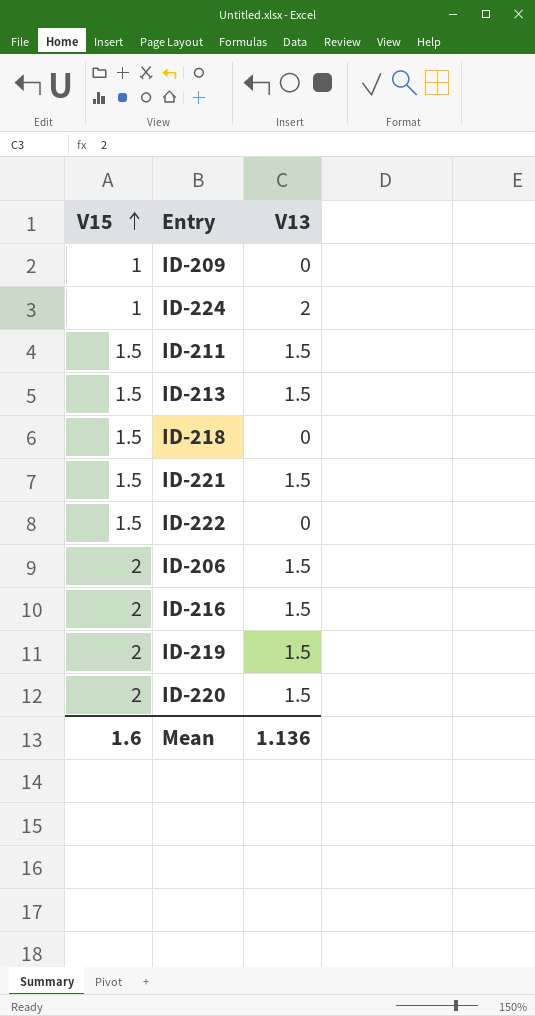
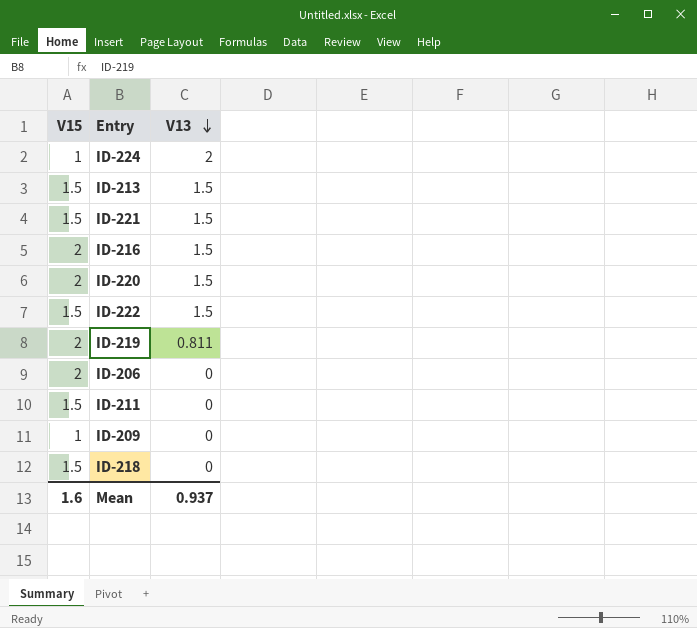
row order: V15 ascending -> V13 descending
ID-222 | V13: 0 -> 1.5
ID-219 | V13: 1.5 -> 0.811
ID-206 | V13: 1.5 -> 0
ID-211 | V13: 1.5 -> 0
Mean | V13: 1.136 -> 0.937

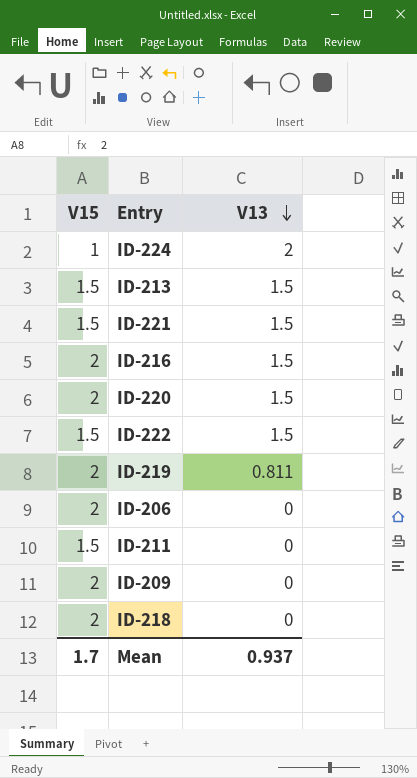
ID-209 | V15: 1 -> 2
ID-218 | V15: 1.5 -> 2
Mean | V15: 1.6 -> 1.7

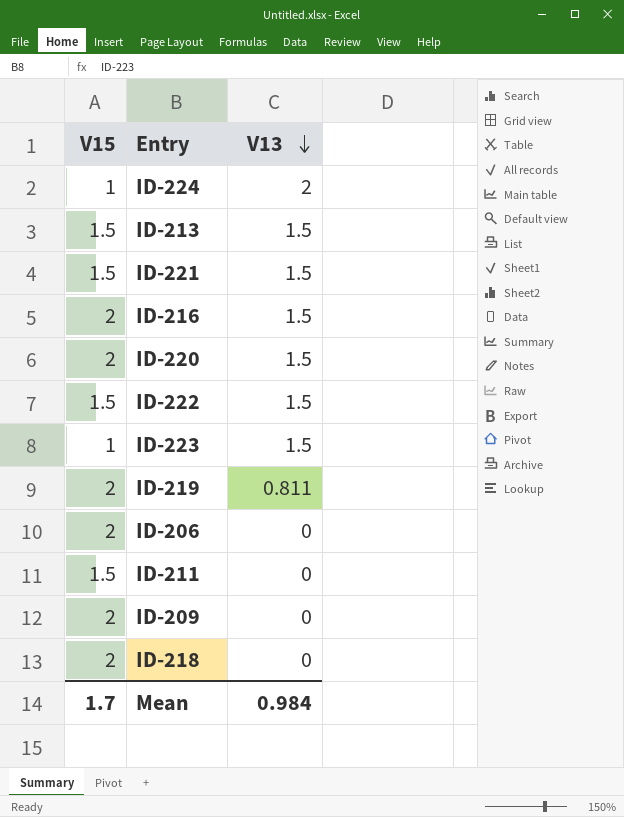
row ID-223: none -> 1 | 1.5
Mean | V13: 0.937 -> 0.984

